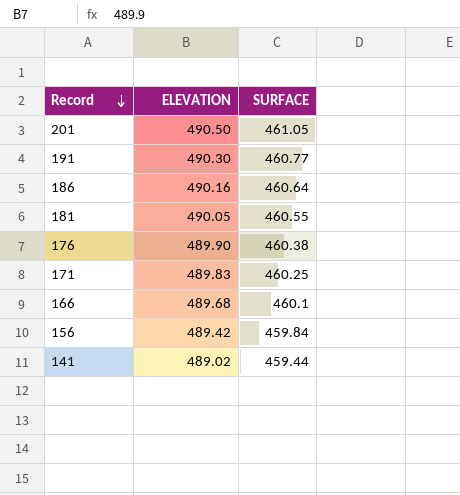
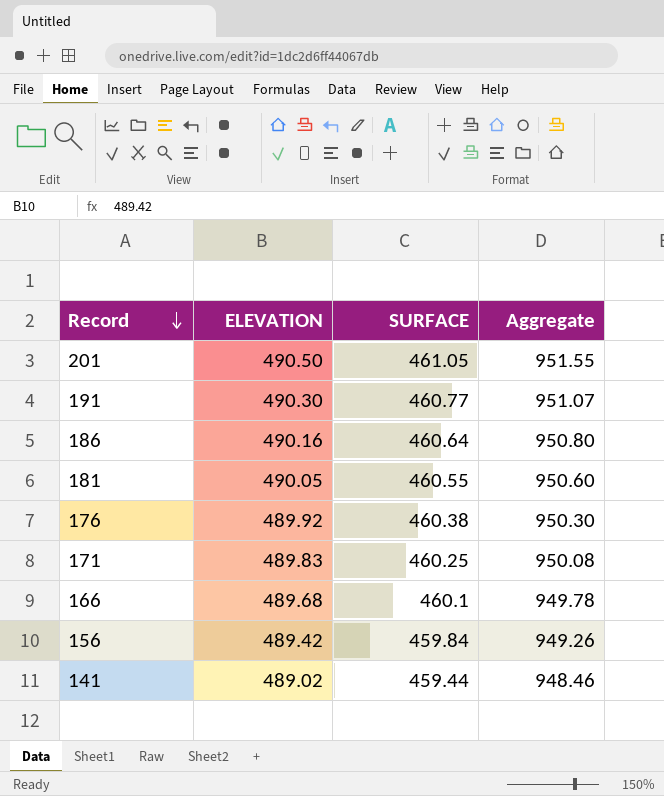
column Aggregate | formula: none -> [ELEVATION] + [SURFACE]
176 | ELEVATION: 489.90 -> 489.92

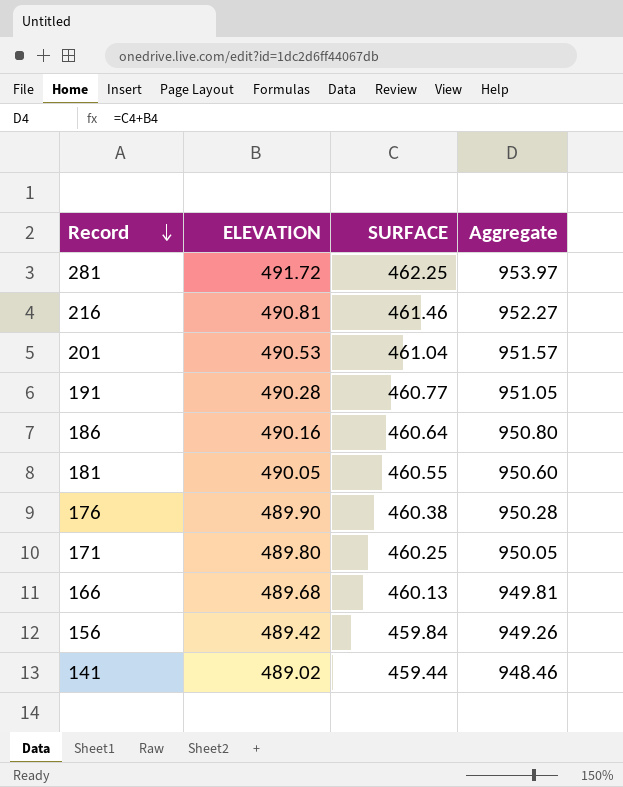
row 281: none -> 491.72 | 462.25 | 953.97
row 216: none -> 490.81 | 461.46 | 952.27
201 | ELEVATION: 490.50 -> 490.53
201 | SURFACE: 461.05 -> 461.04
201 | Aggregate: 951.55 -> 951.57
191 | ELEVATION: 490.30 -> 490.28
191 | Aggregate: 951.07 -> 951.05
176 | ELEVATION: 489.92 -> 489.90
176 | Aggregate: 950.30 -> 950.28
171 | ELEVATION: 489.83 -> 489.80
171 | Aggregate: 950.08 -> 950.05
166 | SURFACE: 460.1 -> 460.13
166 | Aggregate: 949.78 -> 949.81

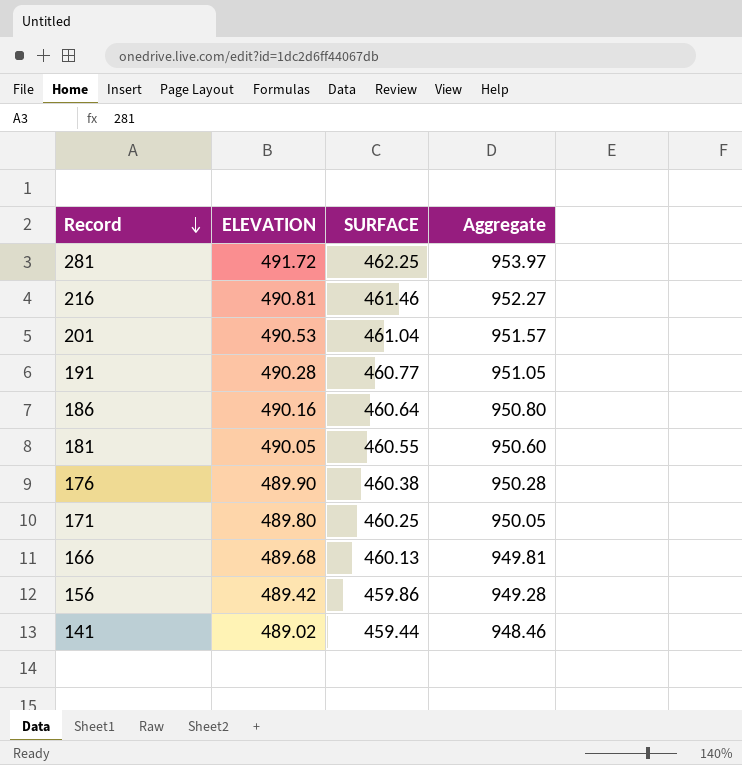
156 | SURFACE: 459.84 -> 459.86
156 | Aggregate: 949.26 -> 949.28

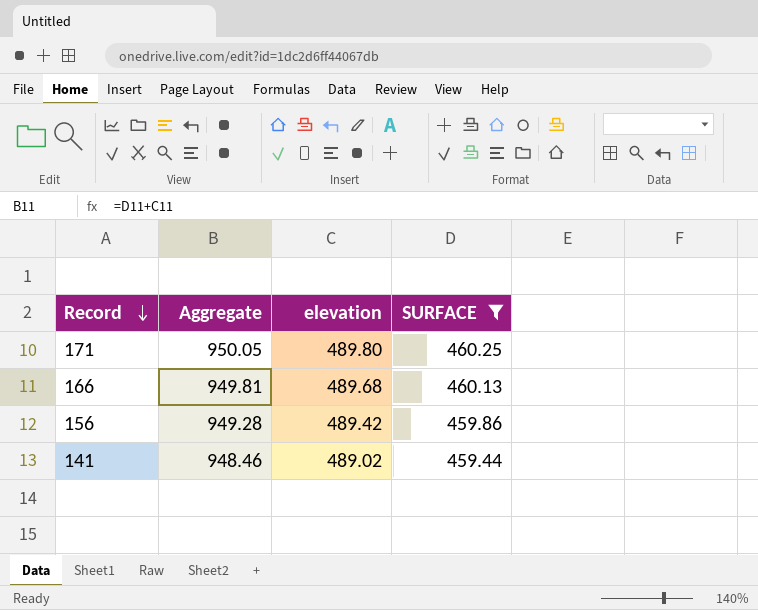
filter: none -> SURFACE <= 460.25
column Aggregate | position: 4 -> 2
column name: ELEVATION -> elevation

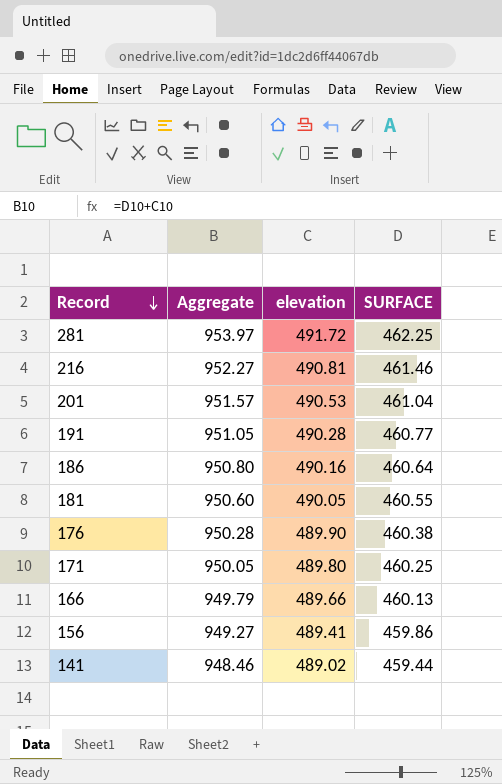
filter: SURFACE <= 460.25 -> none
166 | Aggregate: 949.81 -> 949.79
166 | elevation: 489.68 -> 489.66
156 | Aggregate: 949.28 -> 949.27
156 | elevation: 489.42 -> 489.41

